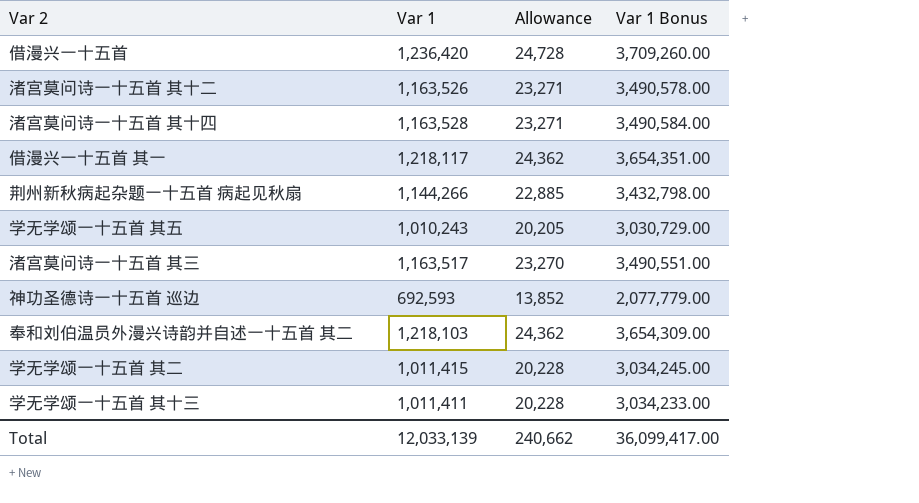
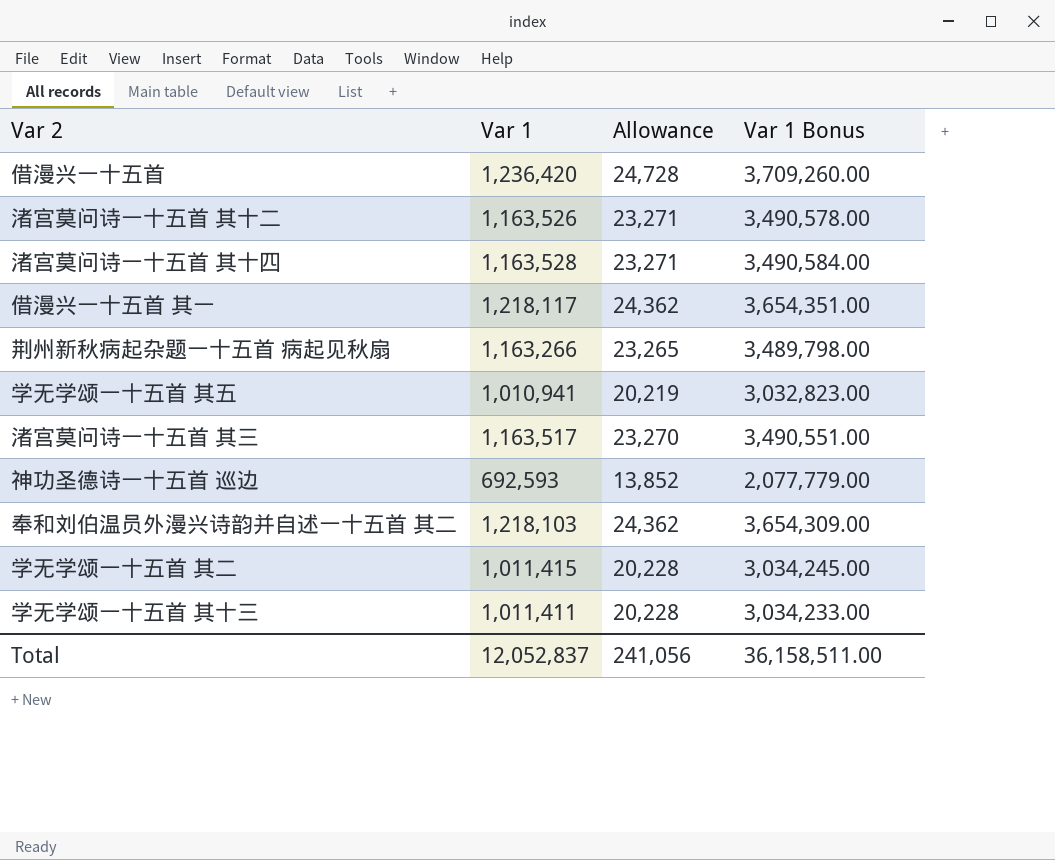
荆州新秋病起杂题一十五首 病起见秋扇 | Var 1: 1,144,266 -> 1,163,266
荆州新秋病起杂题一十五首 病起见秋扇 | Allowance: 22,885 -> 23,265
荆州新秋病起杂题一十五首 病起见秋扇 | Var 1 Bonus: 3,432,798.00 -> 3,489,798.00
学无学颂一十五首 其五 | Var 1: 1,010,243 -> 1,010,941
学无学颂一十五首 其五 | Allowance: 20,205 -> 20,219
学无学颂一十五首 其五 | Var 1 Bonus: 3,030,729.00 -> 3,032,823.00
Total | Var 1: 12,033,139 -> 12,052,837
Total | Allowance: 240,662 -> 241,056
Total | Var 1 Bonus: 36,099,417.00 -> 36,158,511.00

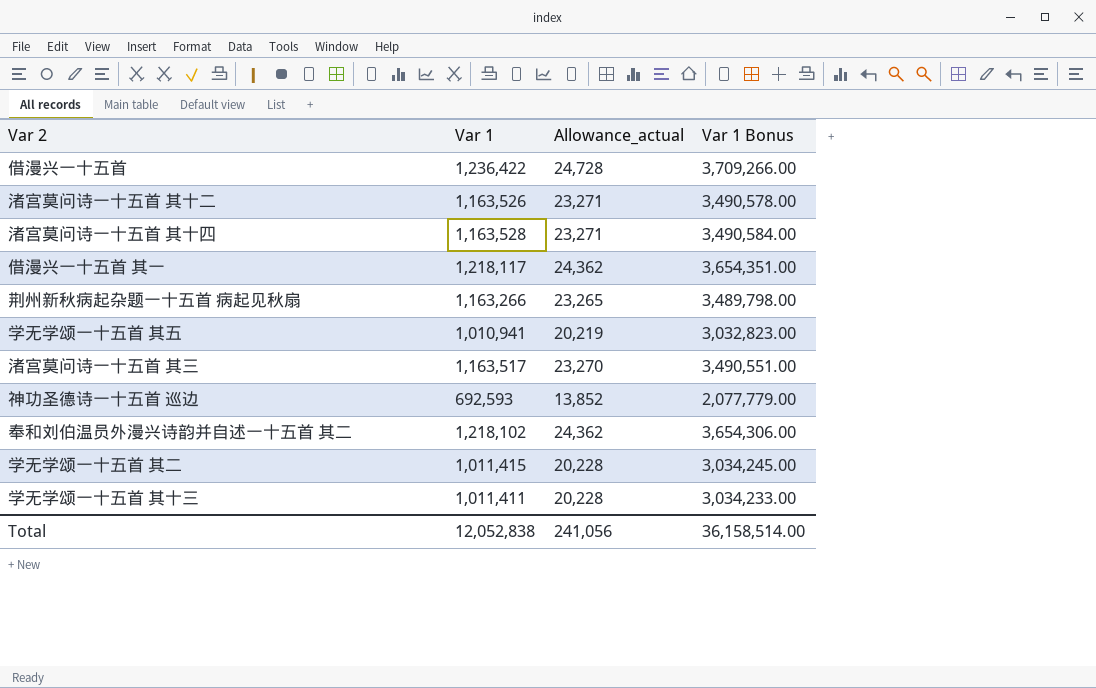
column name: Allowance -> Allowance_actual
借漫兴一十五首 | Var 1: 1,236,420 -> 1,236,422
借漫兴一十五首 | Var 1 Bonus: 3,709,260.00 -> 3,709,266.00
奉和刘伯温员外漫兴诗韵并自述一十五首 其二 | Var 1: 1,218,103 -> 1,218,102
奉和刘伯温员外漫兴诗韵并自述一十五首 其二 | Var 1 Bonus: 3,654,309.00 -> 3,654,306.00
Total | Var 1: 12,052,837 -> 12,052,838
Total | Var 1 Bonus: 36,158,511.00 -> 36,158,514.00

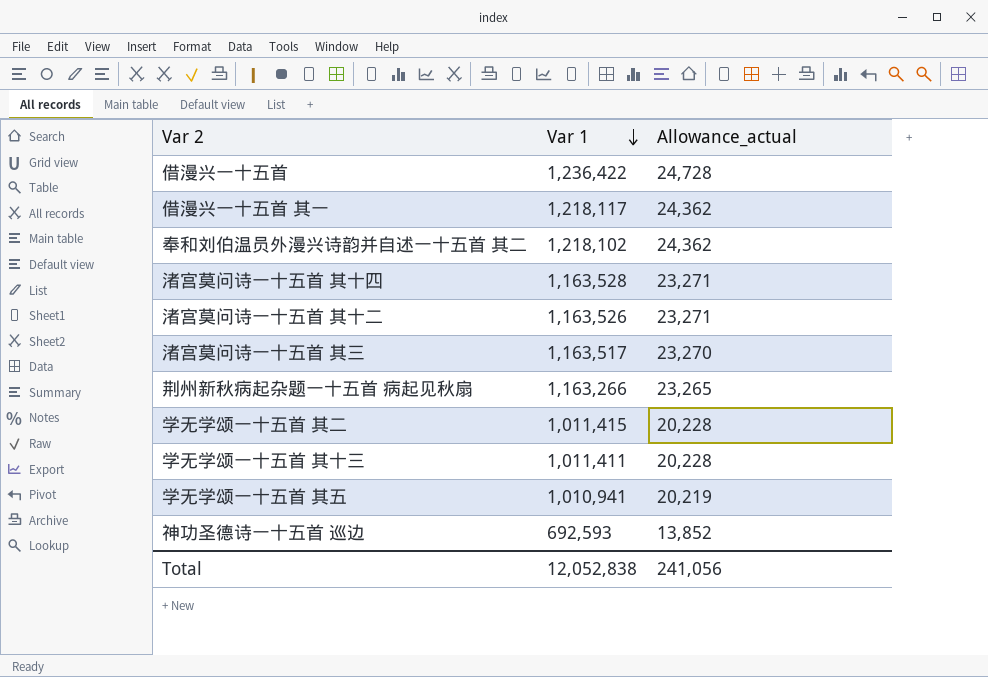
row order: none -> Var 1 descending
column Var 1 Bonus | formula: [Var 1] * 3 -> none

